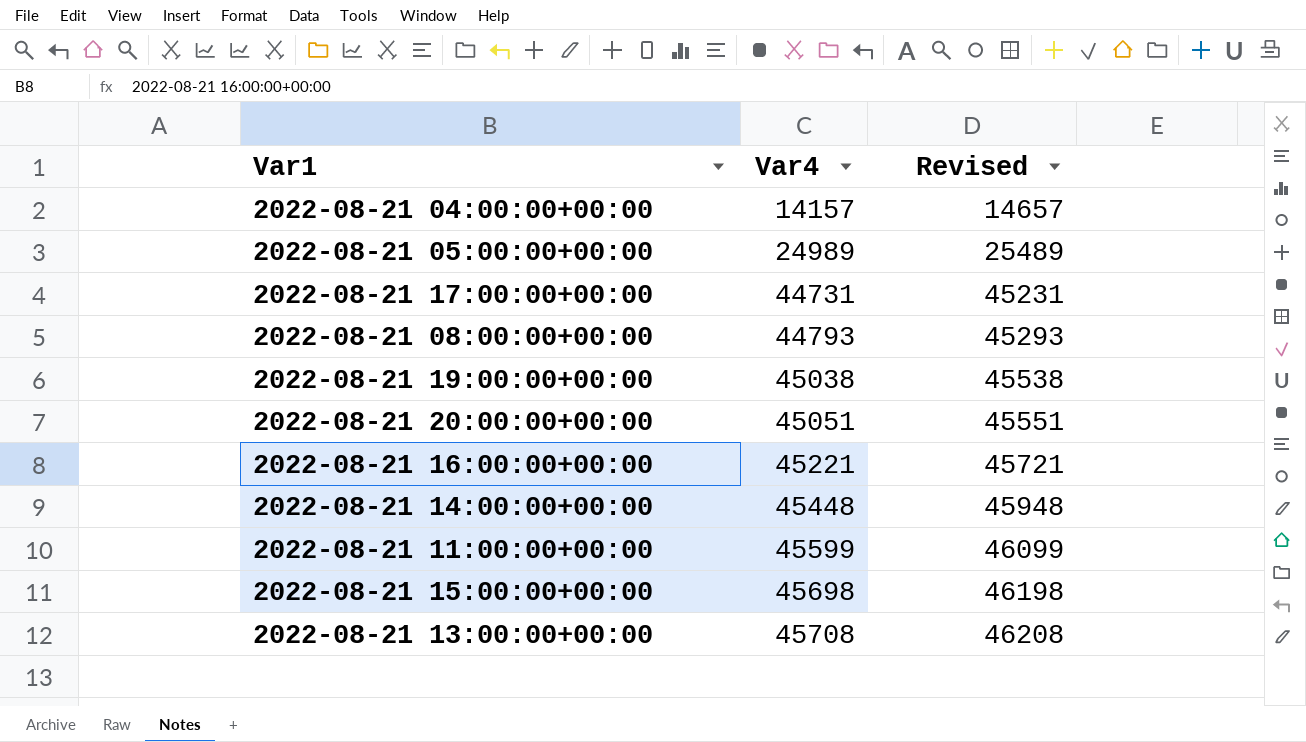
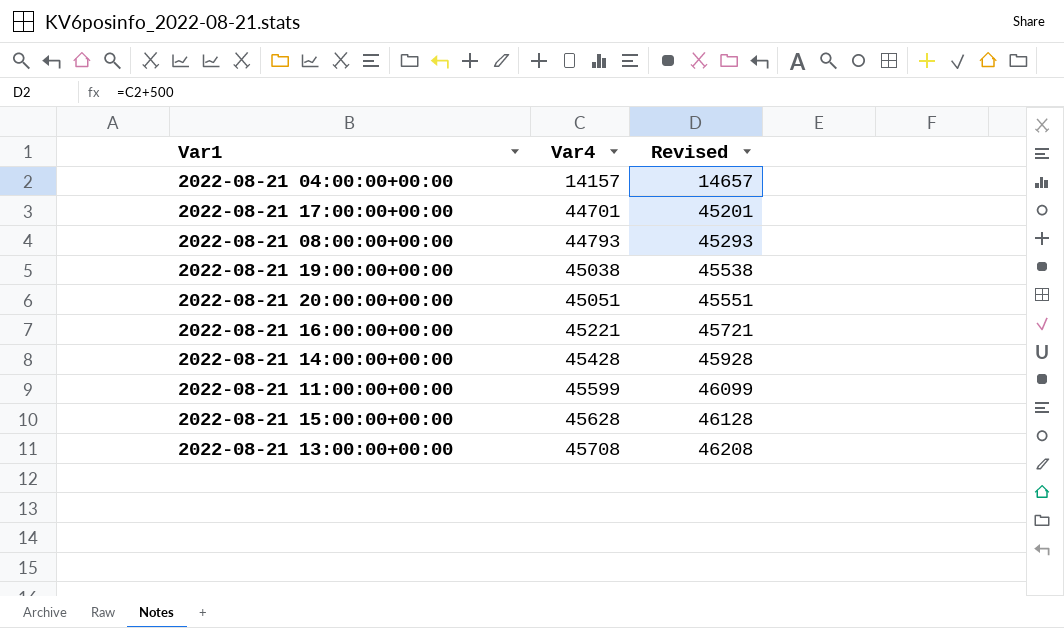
row 2022-08-21 05:00:00+00:00: 24989 | 25489 -> none
2022-08-21 17:00:00+00:00 | Var4: 44731 -> 44701
2022-08-21 17:00:00+00:00 | Revised: 45231 -> 45201
2022-08-21 14:00:00+00:00 | Var4: 45448 -> 45428
2022-08-21 14:00:00+00:00 | Revised: 45948 -> 45928
2022-08-21 15:00:00+00:00 | Var4: 45698 -> 45628
2022-08-21 15:00:00+00:00 | Revised: 46198 -> 46128

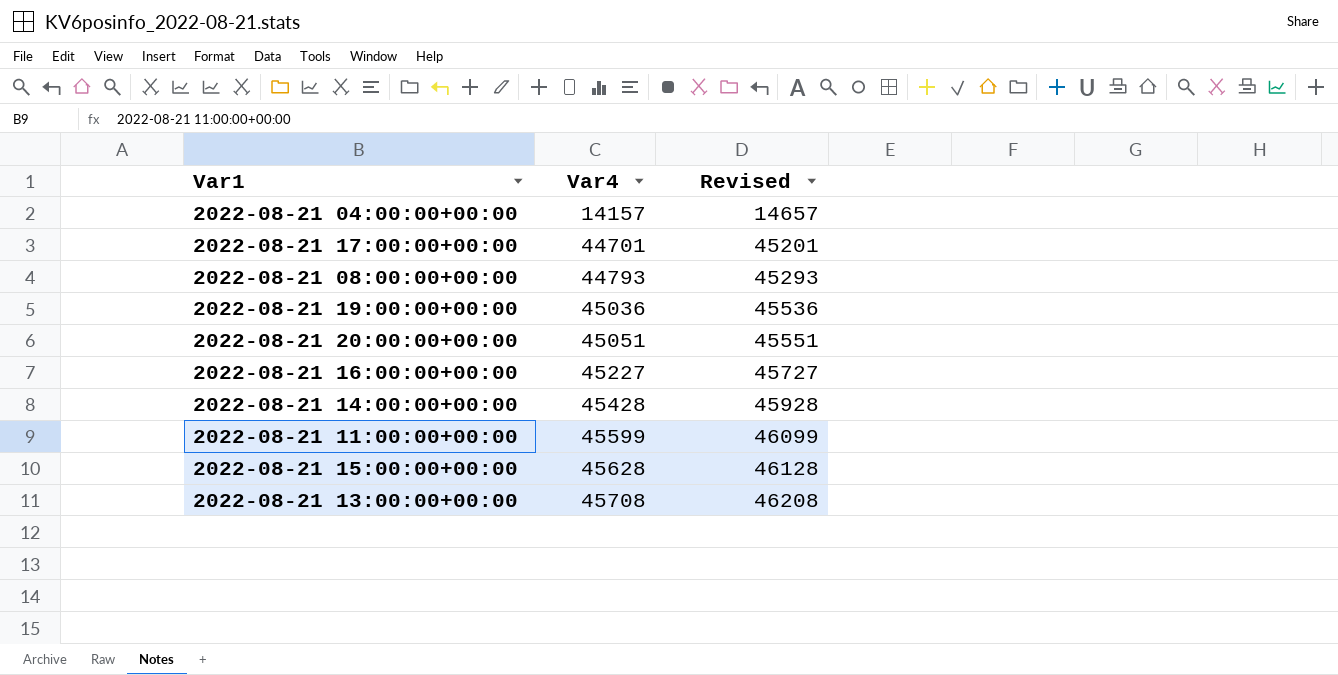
2022-08-21 19:00:00+00:00 | Var4: 45038 -> 45036
2022-08-21 19:00:00+00:00 | Revised: 45538 -> 45536
2022-08-21 16:00:00+00:00 | Var4: 45221 -> 45227
2022-08-21 16:00:00+00:00 | Revised: 45721 -> 45727

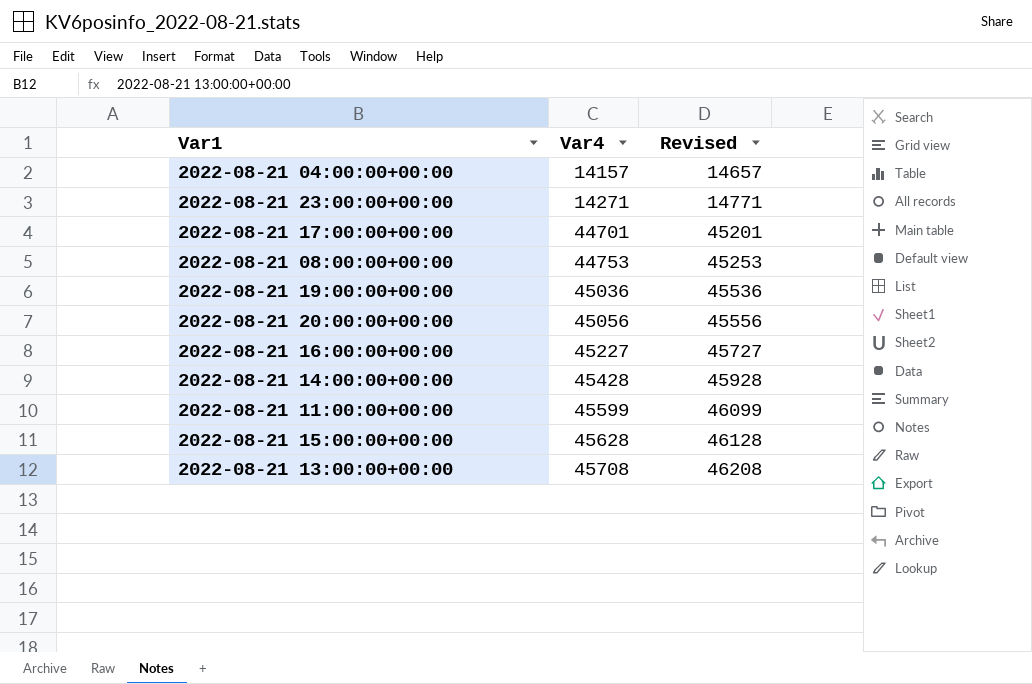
row 2022-08-21 23:00:00+00:00: none -> 14271 | 14771
2022-08-21 08:00:00+00:00 | Var4: 44793 -> 44753
2022-08-21 08:00:00+00:00 | Revised: 45293 -> 45253
2022-08-21 20:00:00+00:00 | Var4: 45051 -> 45056
2022-08-21 20:00:00+00:00 | Revised: 45551 -> 45556

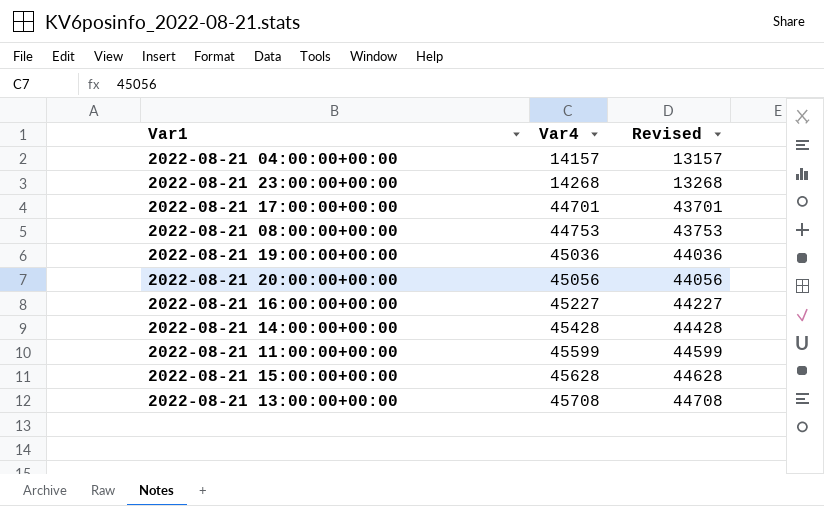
column Revised | formula: [Var4] + 500 -> [Var4] - 1000
2022-08-21 23:00:00+00:00 | Var4: 14271 -> 14268

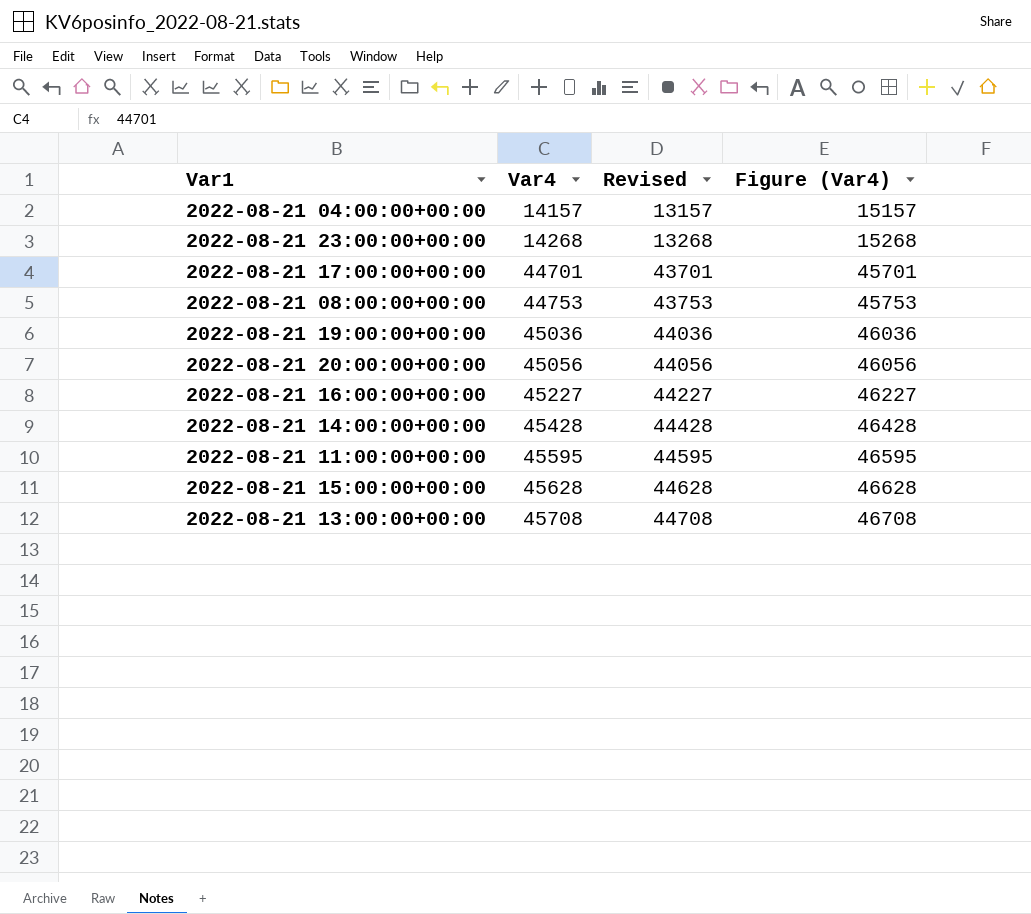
column Figure (Var4) | formula: none -> [Var4] + 1000
2022-08-21 11:00:00+00:00 | Var4: 45599 -> 45595
2022-08-21 11:00:00+00:00 | Revised: 44599 -> 44595

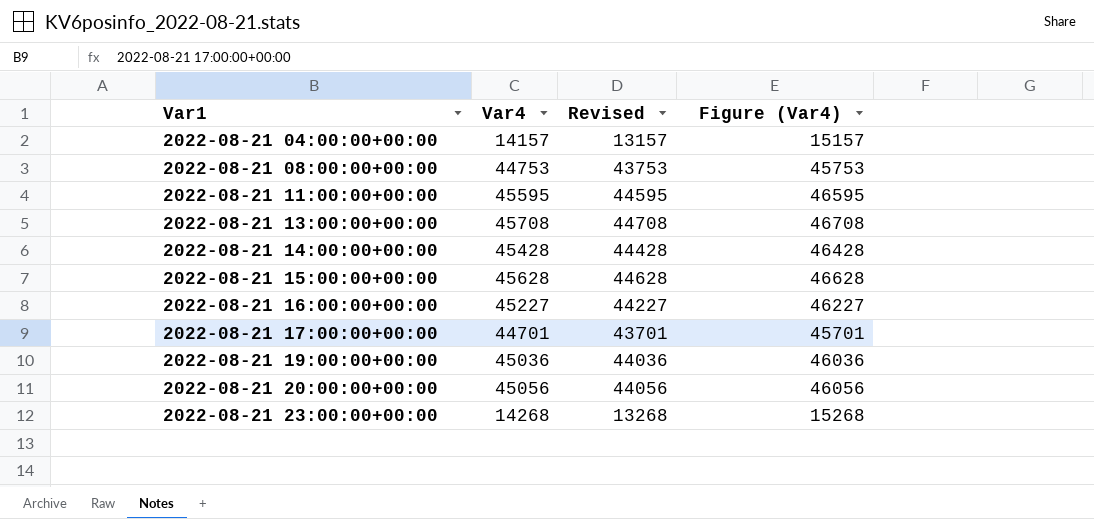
row order: Var4 ascending -> Var1 ascending

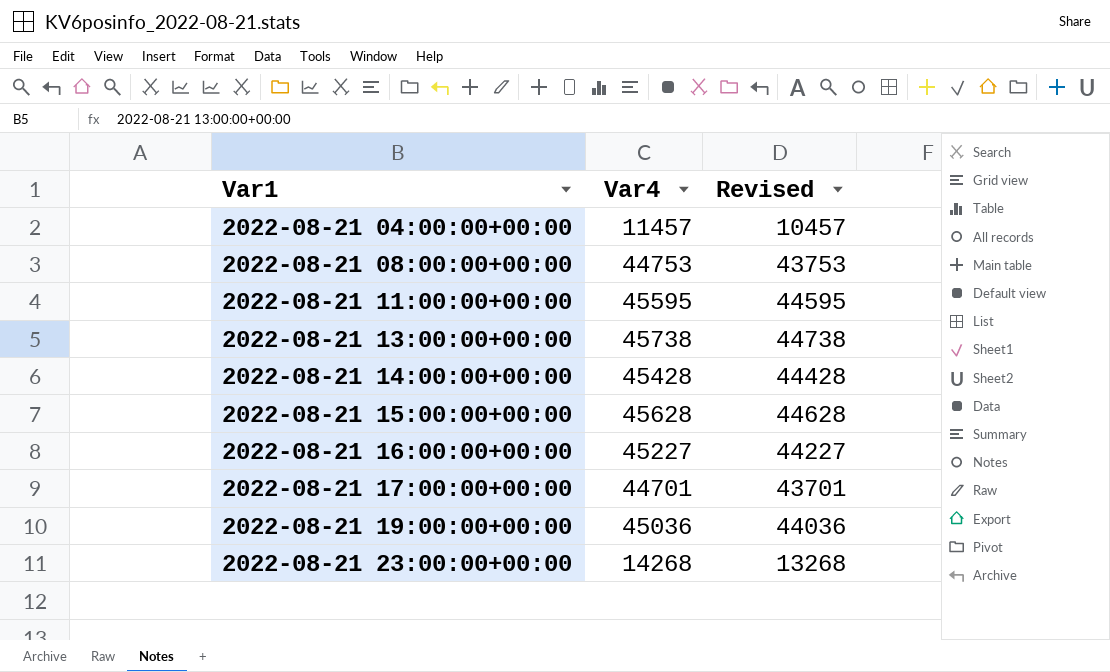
column Figure (Var4) | formula: [Var4] + 1000 -> none
row 2022-08-21 20:00:00+00:00: 45056 | 44056 | 46056 -> none
2022-08-21 04:00:00+00:00 | Var4: 14157 -> 11457
2022-08-21 04:00:00+00:00 | Revised: 13157 -> 10457
2022-08-21 13:00:00+00:00 | Var4: 45708 -> 45738
2022-08-21 13:00:00+00:00 | Revised: 44708 -> 44738

